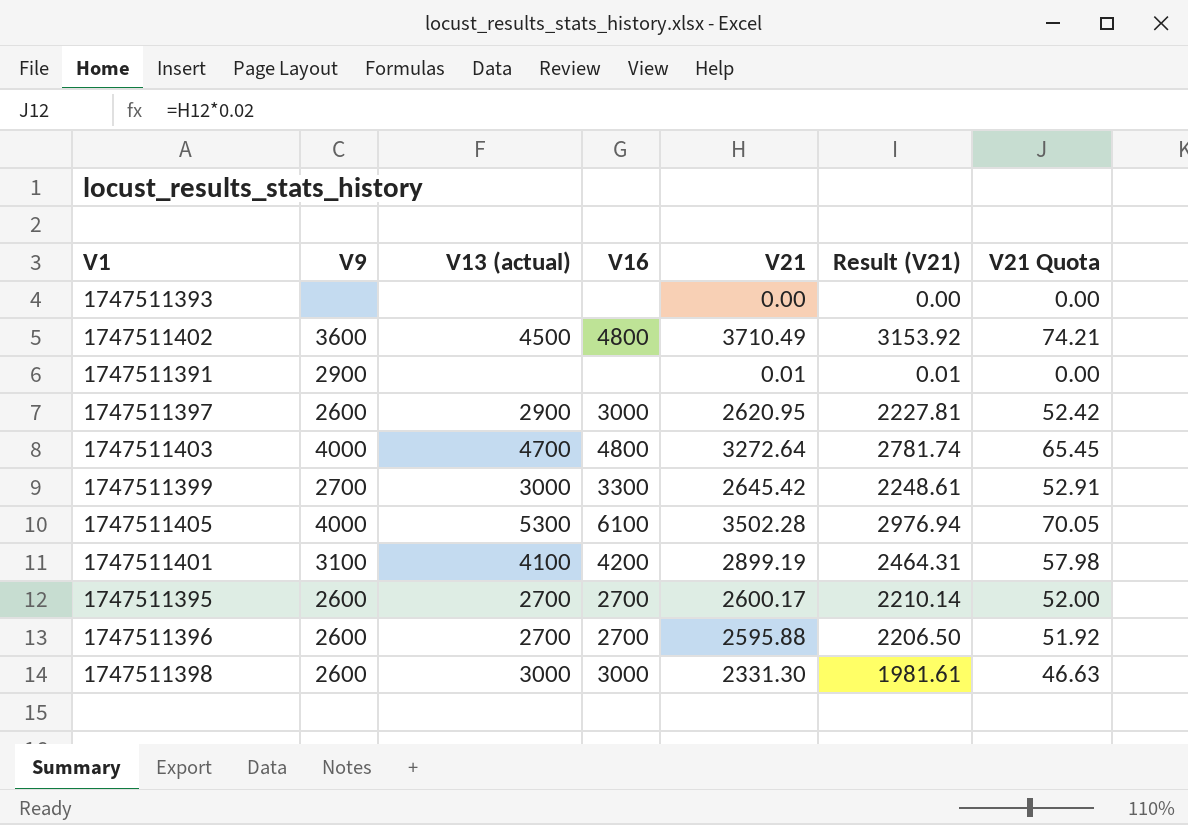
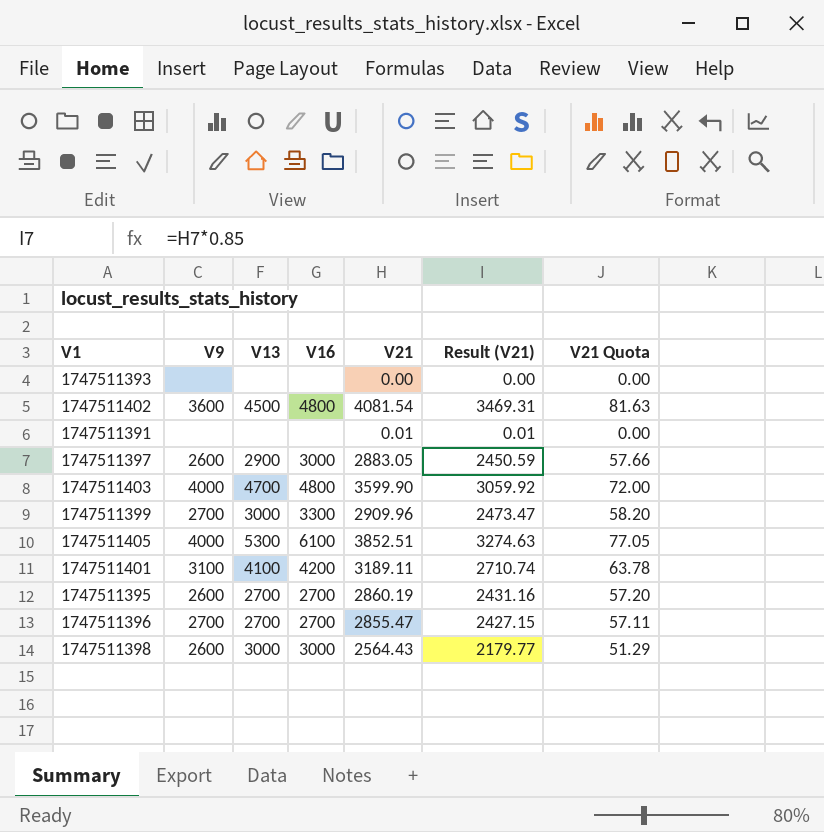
column name: V13 (actual) -> V13
1747511402 | V21: 3710.49 -> 4081.54
1747511402 | Result (V21): 3153.92 -> 3469.31
1747511402 | V21 Quota: 74.21 -> 81.63
1747511391 | V9: 2900 -> none
1747511397 | V21: 2620.95 -> 2883.05
1747511397 | Result (V21): 2227.81 -> 2450.59
1747511397 | V21 Quota: 52.42 -> 57.66
1747511403 | V21: 3272.64 -> 3599.90
1747511403 | Result (V21): 2781.74 -> 3059.92
1747511403 | V21 Quota: 65.45 -> 72.00
1747511399 | V21: 2645.42 -> 2909.96
1747511399 | Result (V21): 2248.61 -> 2473.47
1747511399 | V21 Quota: 52.91 -> 58.20
1747511405 | V21: 3502.28 -> 3852.51
1747511405 | Result (V21): 2976.94 -> 3274.63
1747511405 | V21 Quota: 70.05 -> 77.05
1747511401 | V21: 2899.19 -> 3189.11
1747511401 | Result (V21): 2464.31 -> 2710.74
1747511401 | V21 Quota: 57.98 -> 63.78
1747511395 | V21: 2600.17 -> 2860.19
1747511395 | Result (V21): 2210.14 -> 2431.16
1747511395 | V21 Quota: 52.00 -> 57.20
1747511396 | V9: 2600 -> 2700
1747511396 | V21: 2595.88 -> 2855.47
1747511396 | Result (V21): 2206.50 -> 2427.15
1747511396 | V21 Quota: 51.92 -> 57.11
1747511398 | V21: 2331.30 -> 2564.43
1747511398 | Result (V21): 1981.61 -> 2179.77
1747511398 | V21 Quota: 46.63 -> 51.29

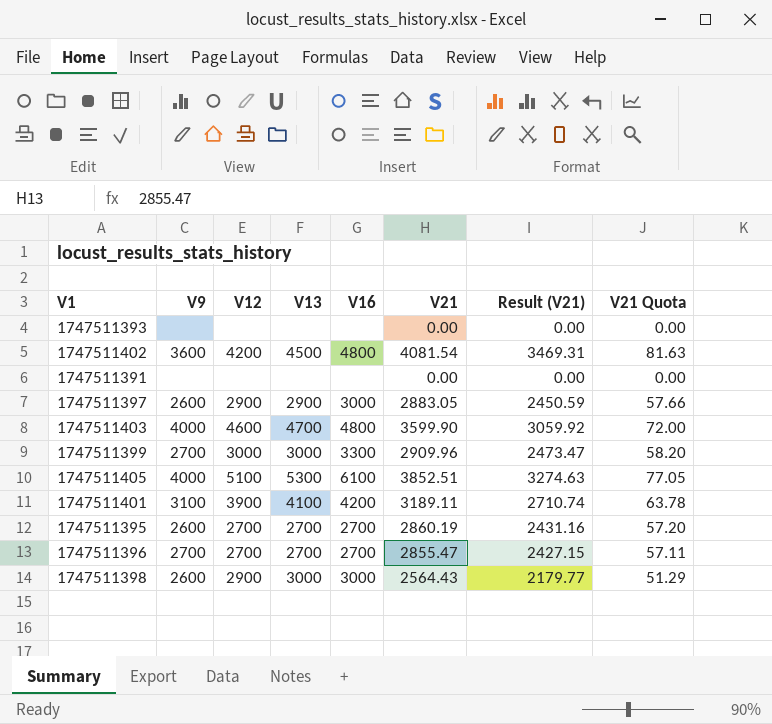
column V12 | position: none -> 3
1747511391 | V21: 0.01 -> 0.00
1747511391 | Result (V21): 0.01 -> 0.00

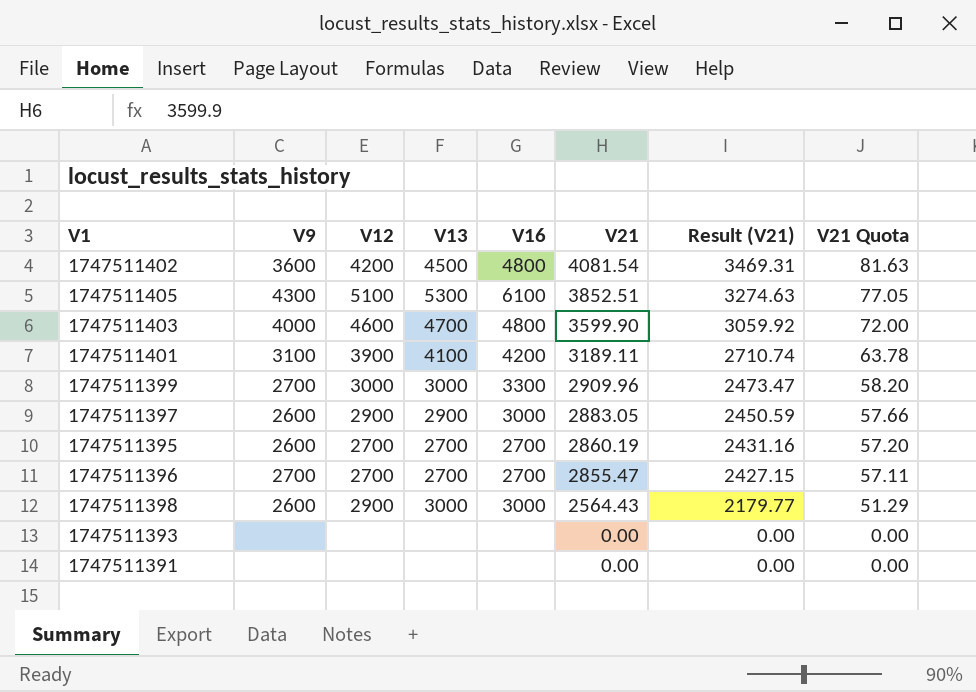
row order: none -> V21 descending
1747511405 | V9: 4000 -> 4300

